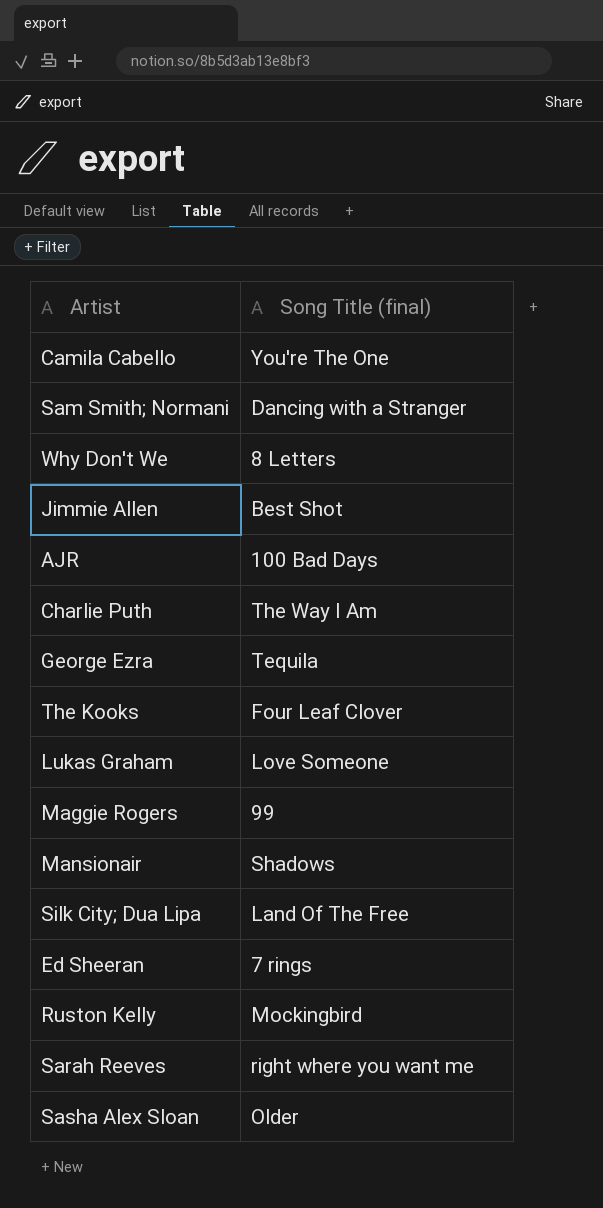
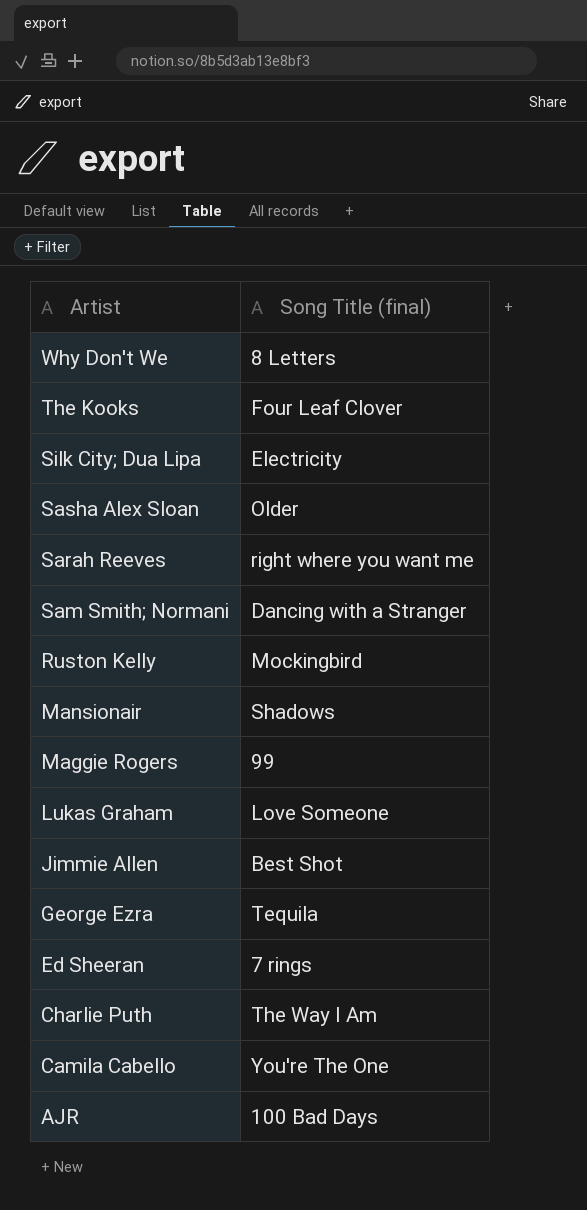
row order: none -> Artist descending
Silk City; Dua Lipa | Song Title (final): Land Of The Free -> Electricity

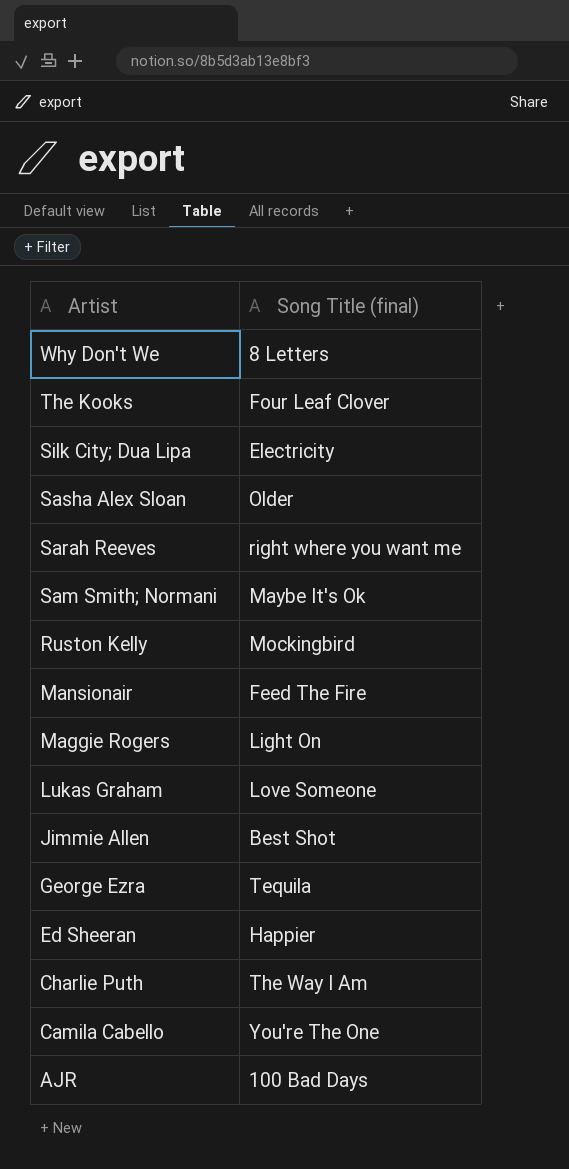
Sam Smith; Normani | Song Title (final): Dancing with a Stranger -> Maybe It's Ok
Mansionair | Song Title (final): Shadows -> Feed The Fire
Maggie Rogers | Song Title (final): 99 -> Light On
Ed Sheeran | Song Title (final): 7 rings -> Happier

